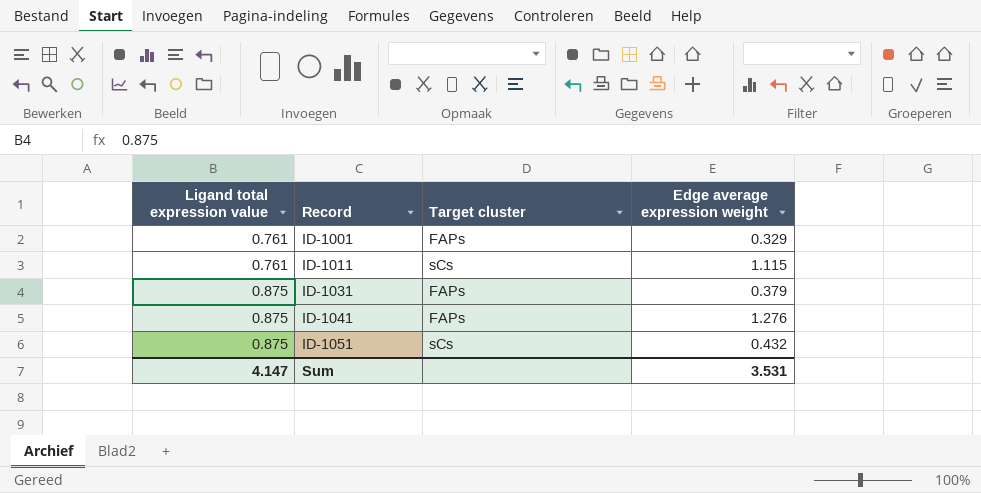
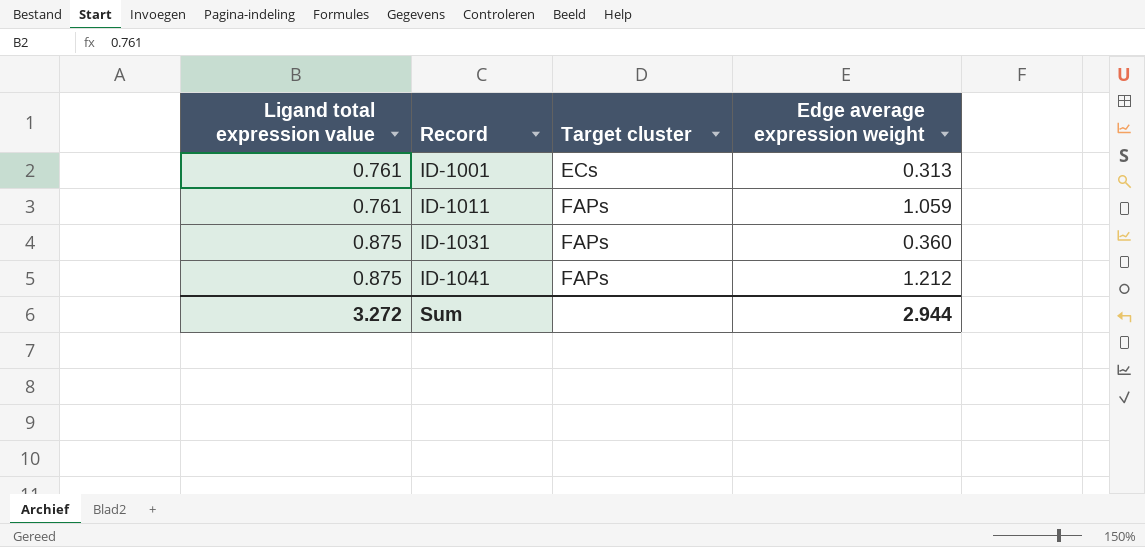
row ID-1051: 0.875 | sCs | 0.432 -> none
ID-1001 | Target cluster: FAPs -> ECs
ID-1001 | Edge average expression weight: 0.329 -> 0.313
ID-1011 | Target cluster: sCs -> FAPs
ID-1011 | Edge average expression weight: 1.115 -> 1.059
ID-1031 | Edge average expression weight: 0.379 -> 0.360
ID-1041 | Edge average expression weight: 1.276 -> 1.212
Sum | Ligand total expression value: 4.147 -> 3.272
Sum | Edge average expression weight: 3.531 -> 2.944

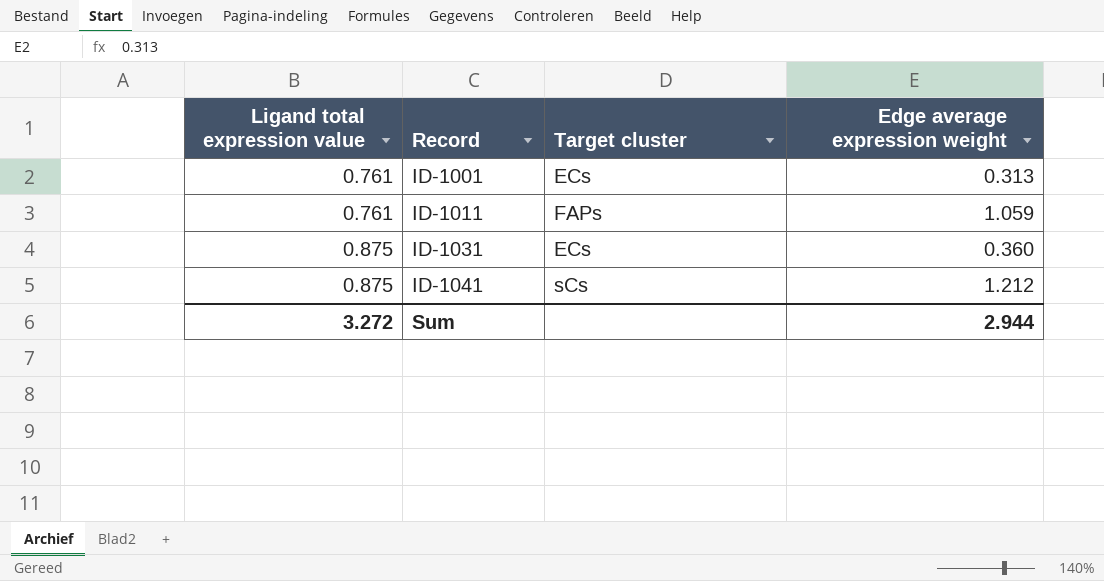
ID-1031 | Target cluster: FAPs -> ECs
ID-1041 | Target cluster: FAPs -> sCs

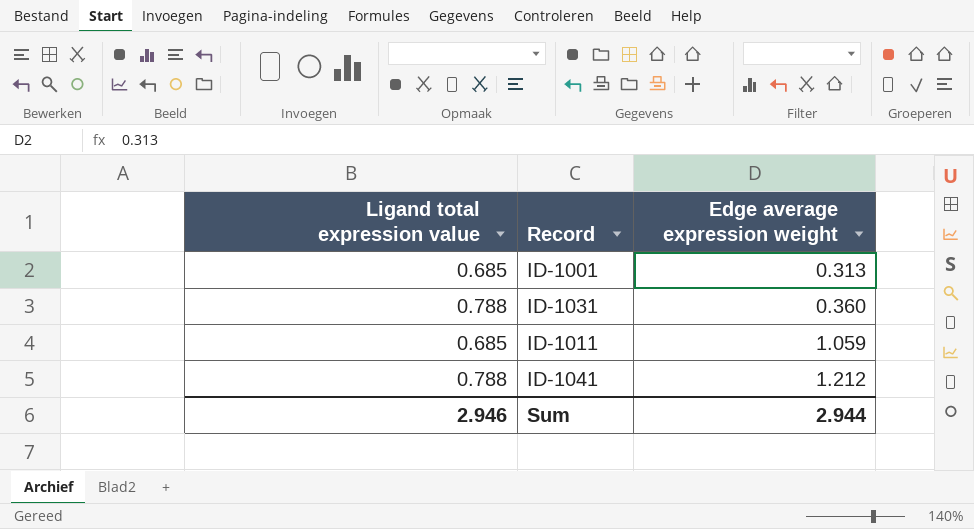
row order: Ligand total expression value ascending -> Edge average expression weight ascending
column Target cluster | position: 3 -> none
ID-1001 | Ligand total expression value: 0.761 -> 0.685
ID-1031 | Ligand total expression value: 0.875 -> 0.788
ID-1011 | Ligand total expression value: 0.761 -> 0.685
ID-1041 | Ligand total expression value: 0.875 -> 0.788
Sum | Ligand total expression value: 3.272 -> 2.946

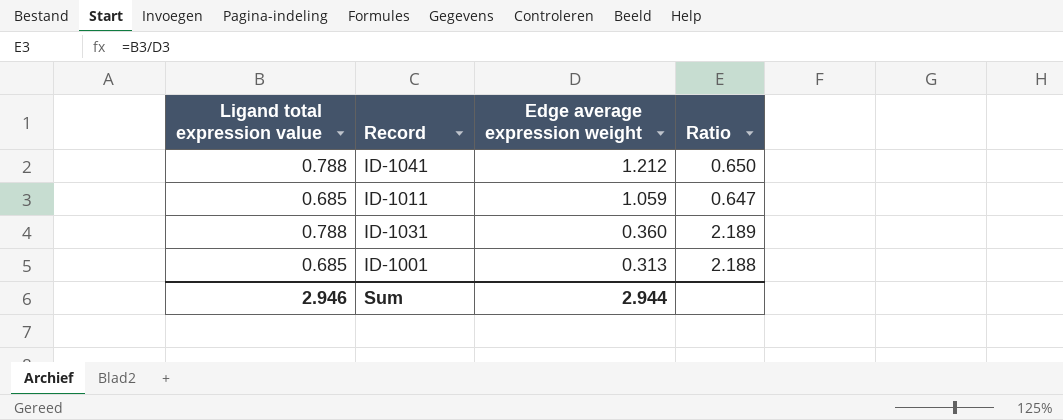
row order: Edge average expression weight ascending -> Edge average expression weight descending
column Ratio | formula: none -> [Ligand total expression value] / [Edge average expression weight]

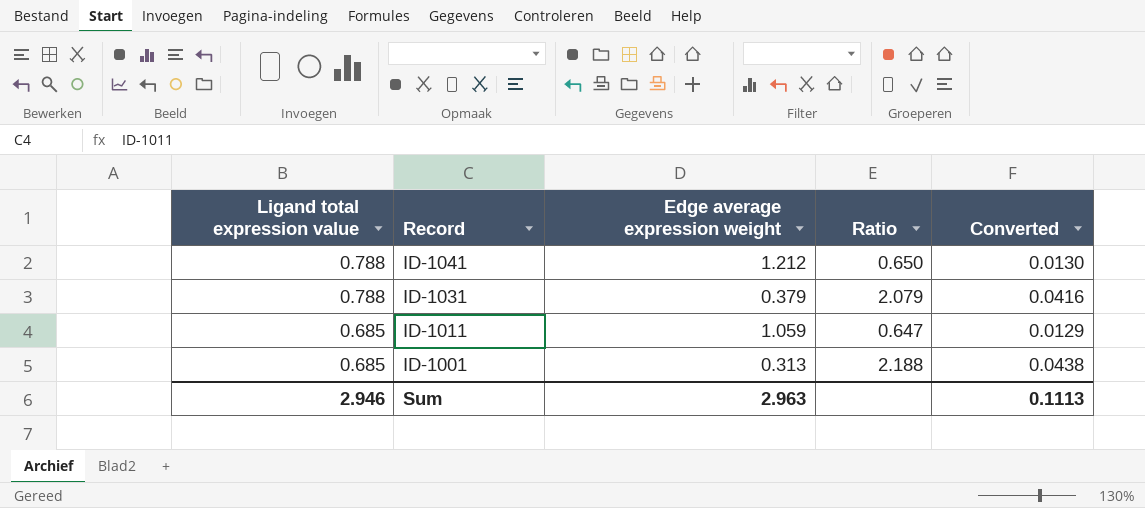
row order: Edge average expression weight descending -> Ligand total expression value descending
column Converted | formula: none -> [Ratio] * 0.02
ID-1031 | Edge average expression weight: 0.360 -> 0.379
ID-1031 | Ratio: 2.189 -> 2.079
Sum | Edge average expression weight: 2.944 -> 2.963

